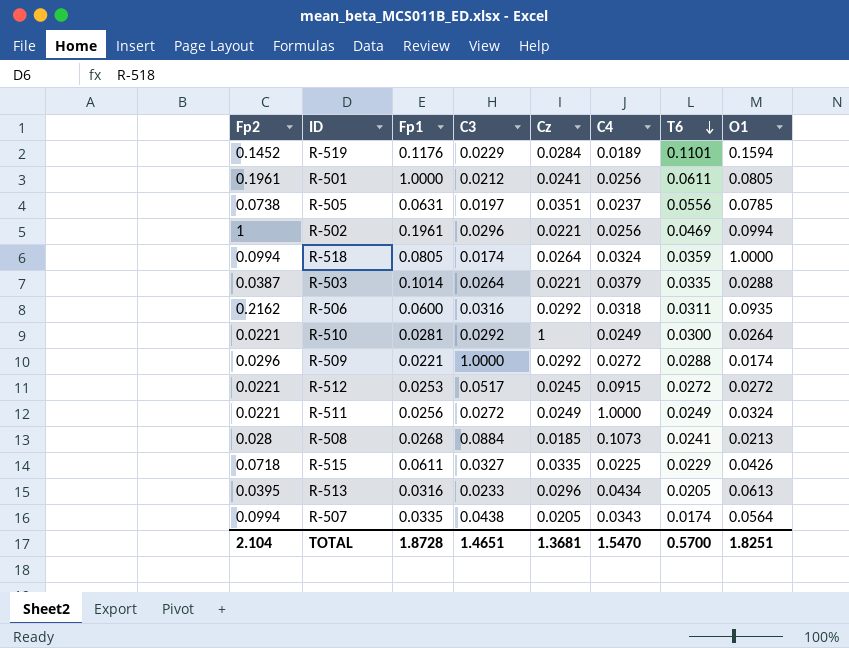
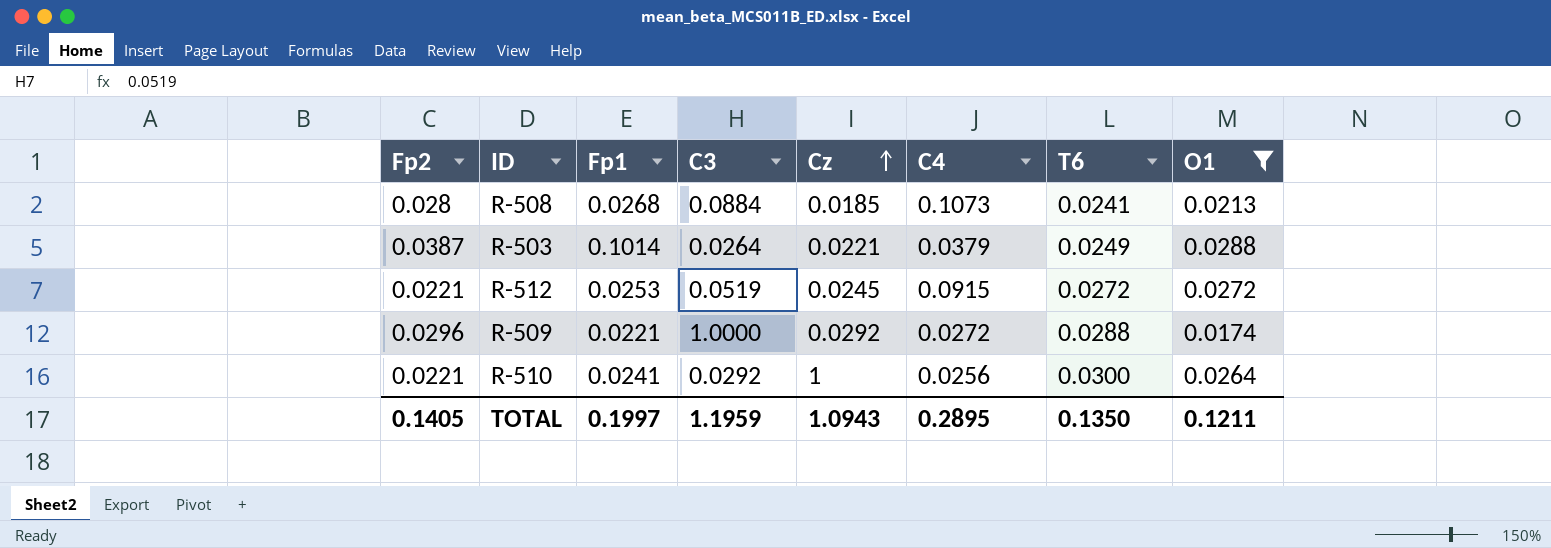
filter: none -> O1 <= 0.0288
row order: T6 descending -> Cz ascending
R-503 | T6: 0.0335 -> 0.0249
R-512 | C3: 0.0517 -> 0.0519
R-510 | Fp1: 0.0281 -> 0.0241
R-510 | C4: 0.0249 -> 0.0256
TOTAL | Fp2: 2.104 -> 0.1405
TOTAL | Fp1: 1.8728 -> 0.1997
TOTAL | C3: 1.4651 -> 1.1959
TOTAL | Cz: 1.3681 -> 1.0943
TOTAL | C4: 1.5470 -> 0.2895
TOTAL | T6: 0.5700 -> 0.1350
TOTAL | O1: 1.8251 -> 0.1211

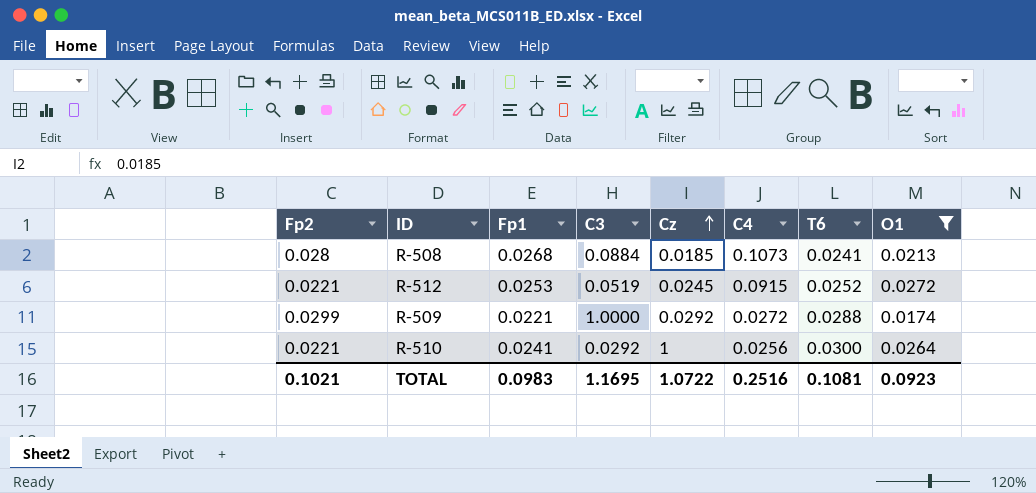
row R-503: 0.0387 | 0.1014 | 0.0264 | 0.0221 | 0.0379 | 0.0249 | 0.0288 -> none
R-512 | T6: 0.0272 -> 0.0252
R-509 | Fp2: 0.0296 -> 0.0299
TOTAL | Fp2: 0.1405 -> 0.1021
TOTAL | Fp1: 0.1997 -> 0.0983
TOTAL | C3: 1.1959 -> 1.1695
TOTAL | Cz: 1.0943 -> 1.0722
TOTAL | C4: 0.2895 -> 0.2516
TOTAL | T6: 0.1350 -> 0.1081
TOTAL | O1: 0.1211 -> 0.0923

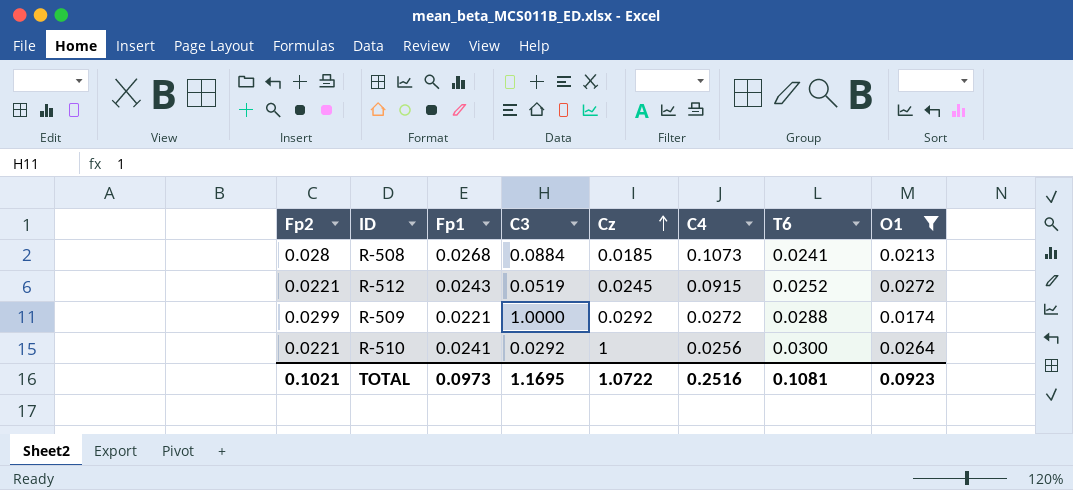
R-512 | Fp1: 0.0253 -> 0.0243
TOTAL | Fp1: 0.0983 -> 0.0973

